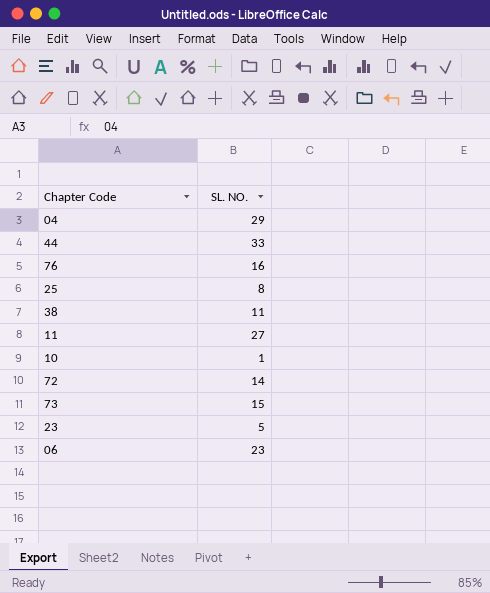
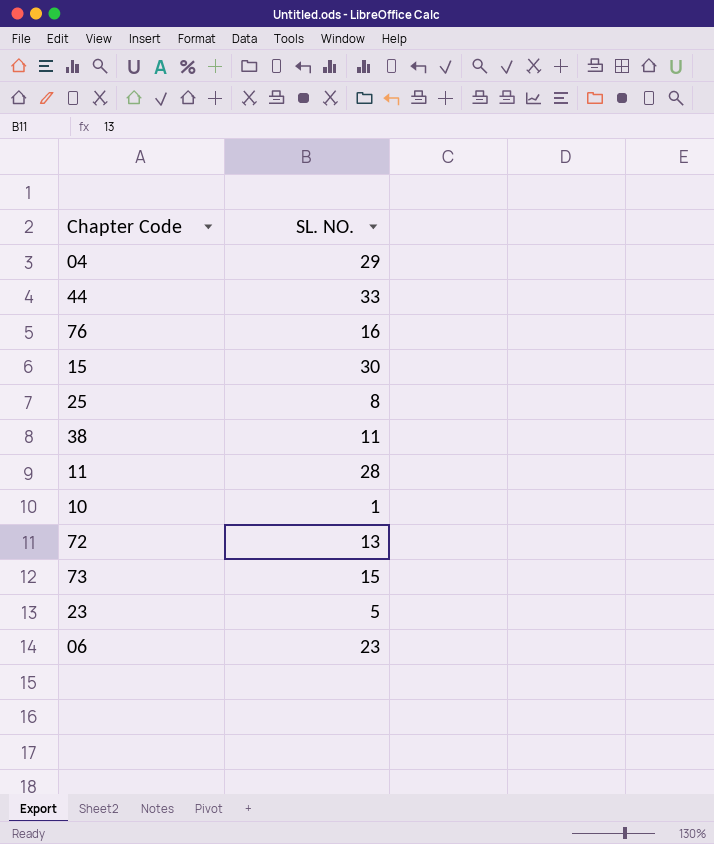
row 15: none -> 30
11 | SL. NO.: 27 -> 28
72 | SL. NO.: 14 -> 13

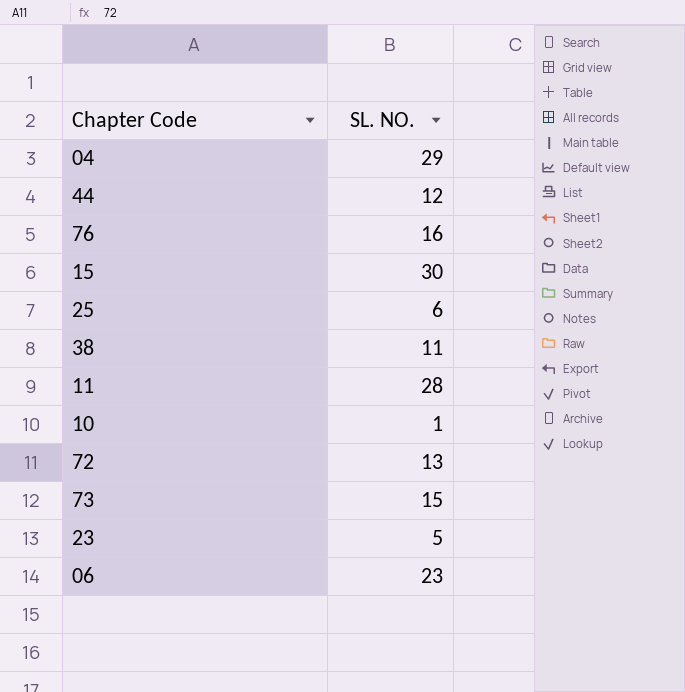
44 | SL. NO.: 33 -> 12
25 | SL. NO.: 8 -> 6

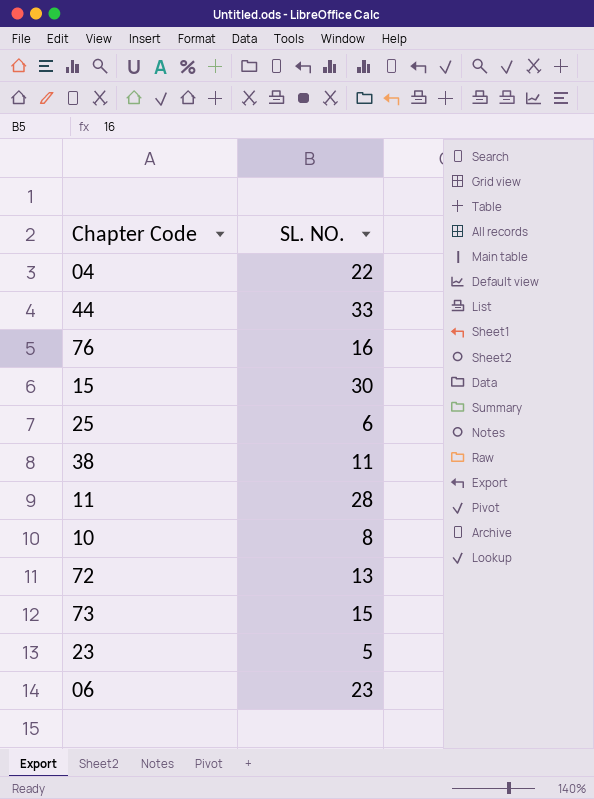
04 | SL. NO.: 29 -> 22
44 | SL. NO.: 12 -> 33
10 | SL. NO.: 1 -> 8

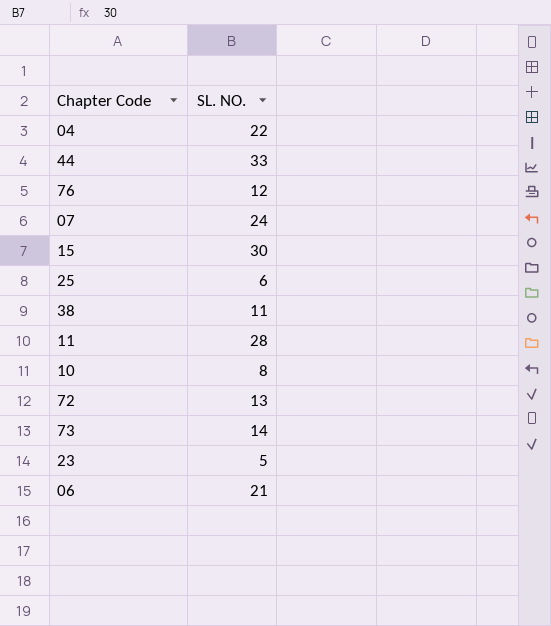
76 | SL. NO.: 16 -> 12
row 07: none -> 24
73 | SL. NO.: 15 -> 14
06 | SL. NO.: 23 -> 21

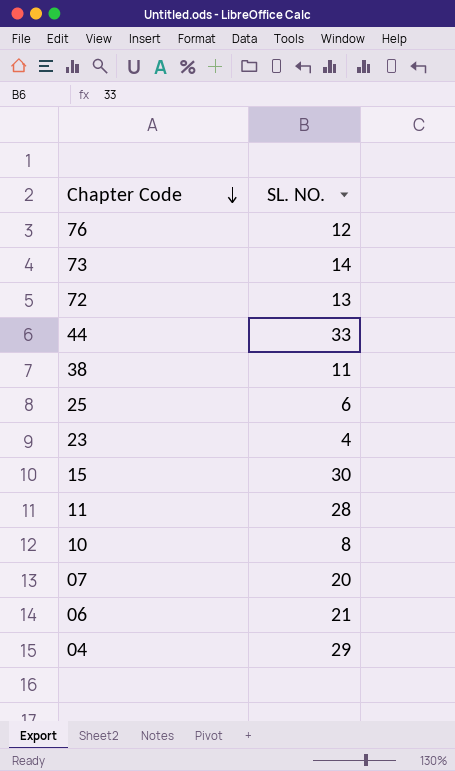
row order: none -> Chapter Code descending
23 | SL. NO.: 5 -> 4
07 | SL. NO.: 24 -> 20
04 | SL. NO.: 22 -> 29

